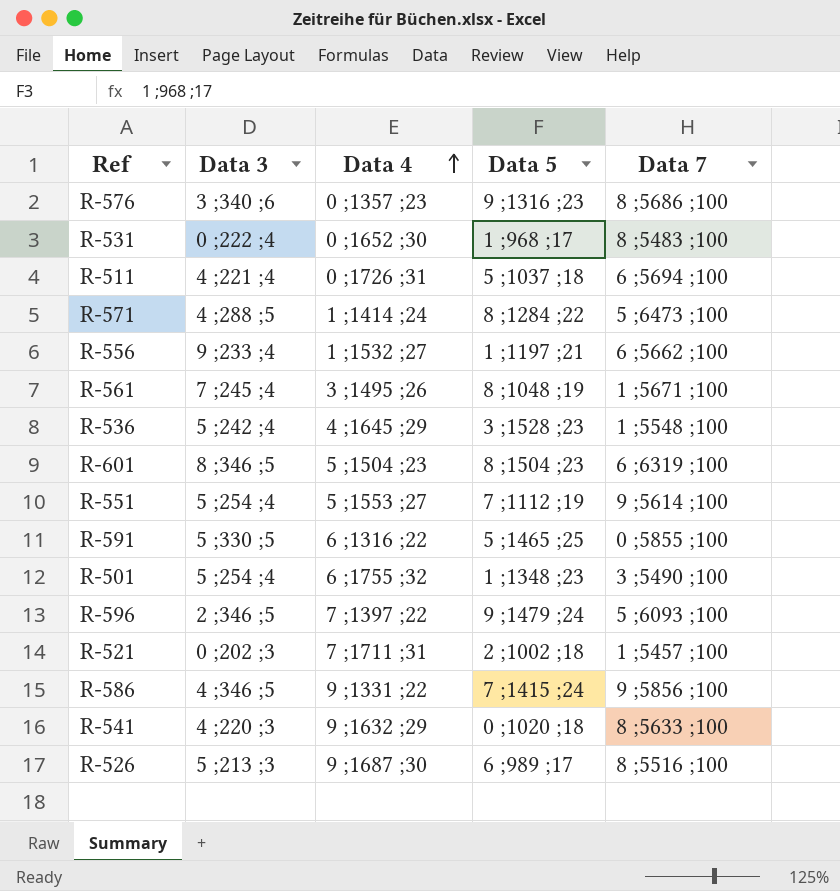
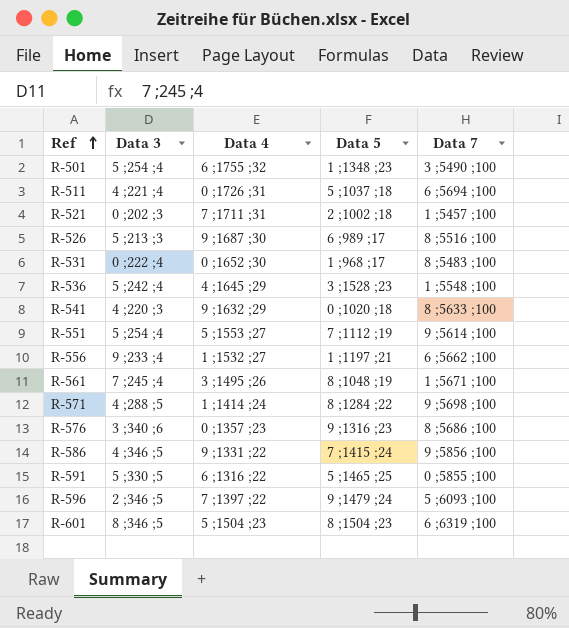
row order: Data 4 ascending -> Ref ascending
R-571 | Data 7: 5 ;6473 ;100 -> 9 ;5698 ;100

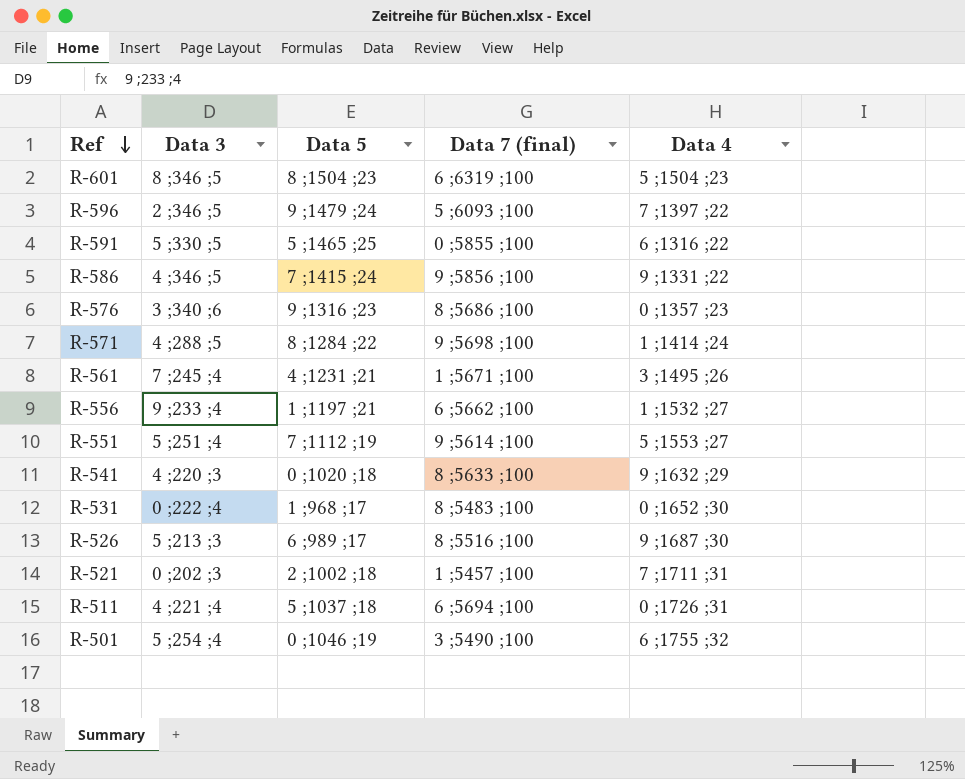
row order: Ref ascending -> Ref descending
column name: Data 7 -> Data 7 (final)
column Data 4 | position: 3 -> 5
row R-536: 5 ;242 ;4 | 4 ;1645 ;29 | 3 ;1528 ;23 | 1 ;5548 ;100 -> none
R-561 | Data 5: 8 ;1048 ;19 -> 4 ;1231 ;21
R-551 | Data 3: 5 ;254 ;4 -> 5 ;251 ;4
R-501 | Data 5: 1 ;1348 ;23 -> 0 ;1046 ;19

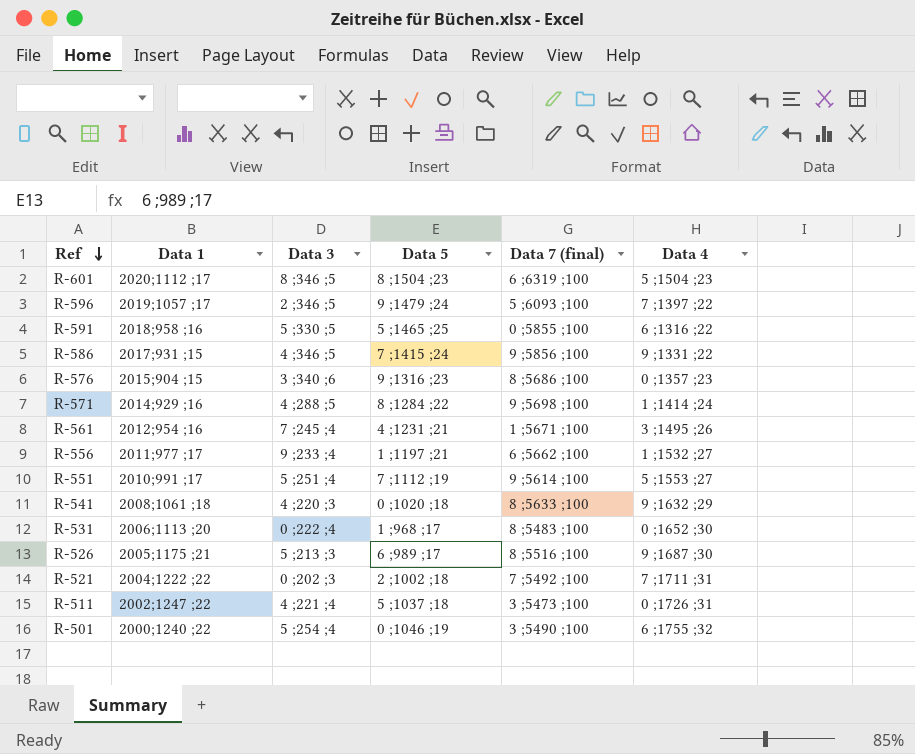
column Data 1 | position: none -> 2
R-521 | Data 7 (final): 1 ;5457 ;100 -> 7 ;5492 ;100
R-511 | Data 7 (final): 6 ;5694 ;100 -> 3 ;5473 ;100

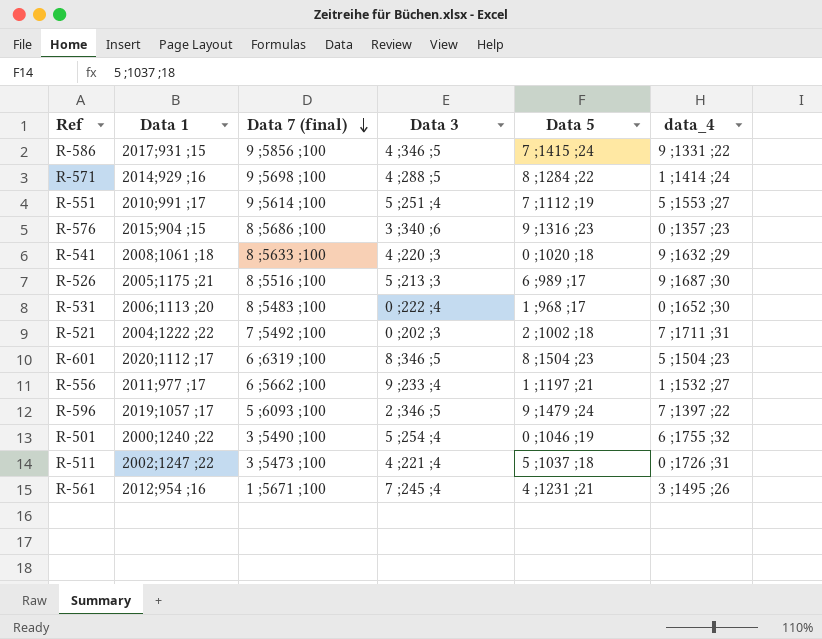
row order: Ref descending -> Data 7 (final) descending
column Data 7 (final) | position: 5 -> 3
column name: Data 4 -> data_4
row R-591: 2018;958 ;16 | 5 ;330 ;5 | 5 ;1465 ;25 | 0 ;5855 ;100 | 6 ;1316 ;22 -> none

